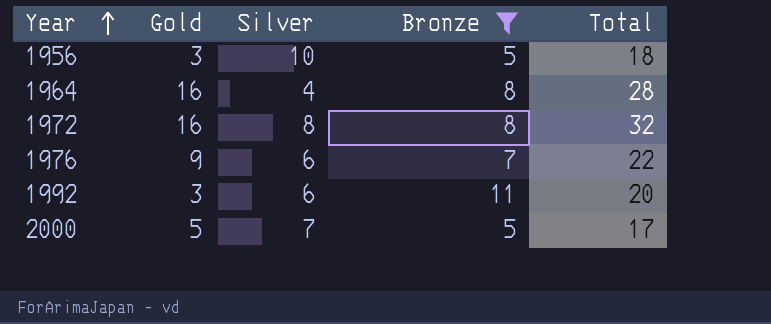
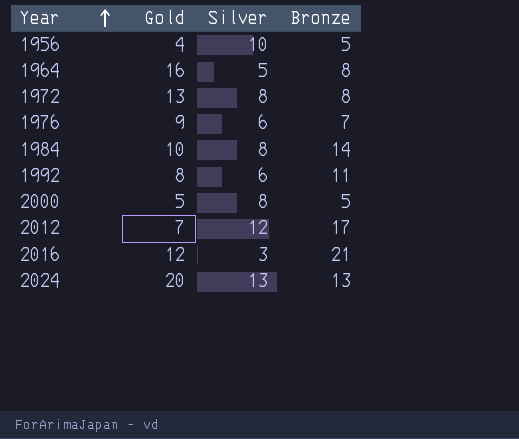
filter: Bronze <= 11 -> none
column Total | formula: [Gold] + [Silver] + [Bronze] -> none
1956 | Gold: 3 -> 4
1964 | Silver: 4 -> 5
1972 | Gold: 16 -> 13
1992 | Gold: 3 -> 8
2000 | Silver: 7 -> 8

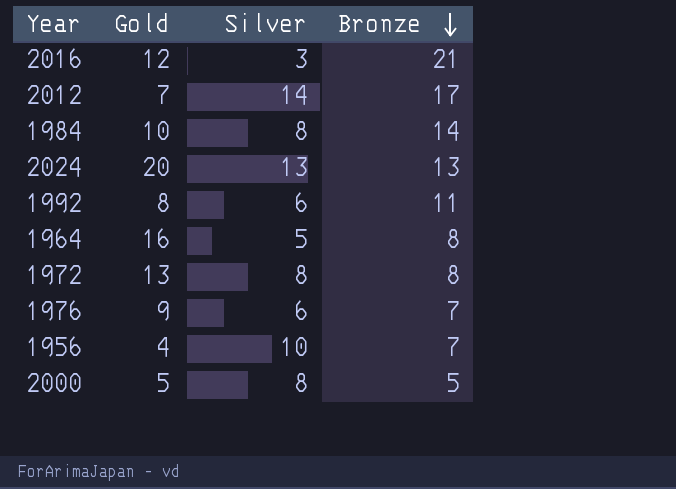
row order: Year ascending -> Bronze descending
2012 | Silver: 12 -> 14
1956 | Bronze: 5 -> 7

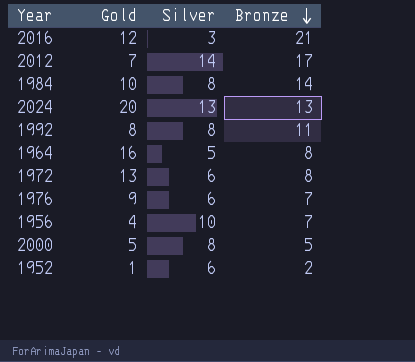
1992 | Silver: 6 -> 8
1972 | Silver: 8 -> 6
row 1952: none -> 1 | 6 | 2

